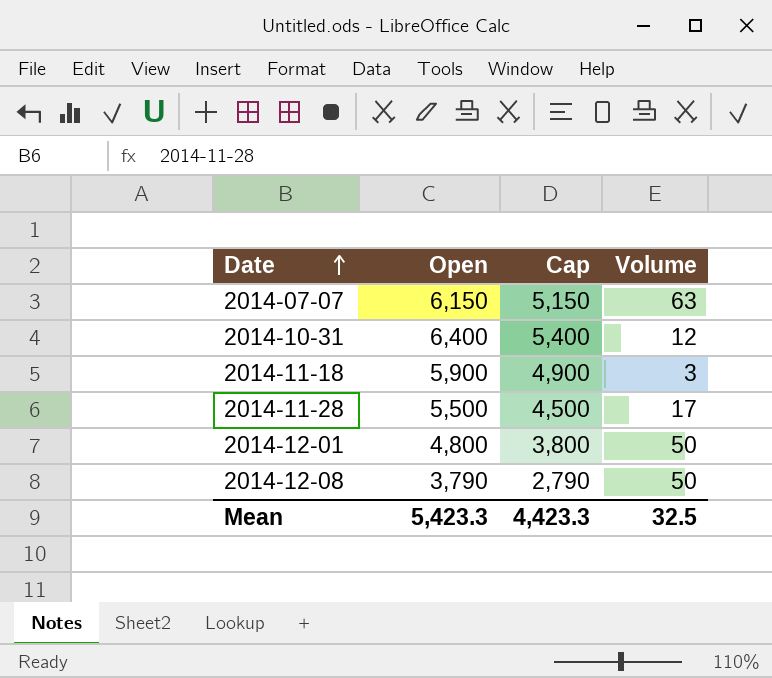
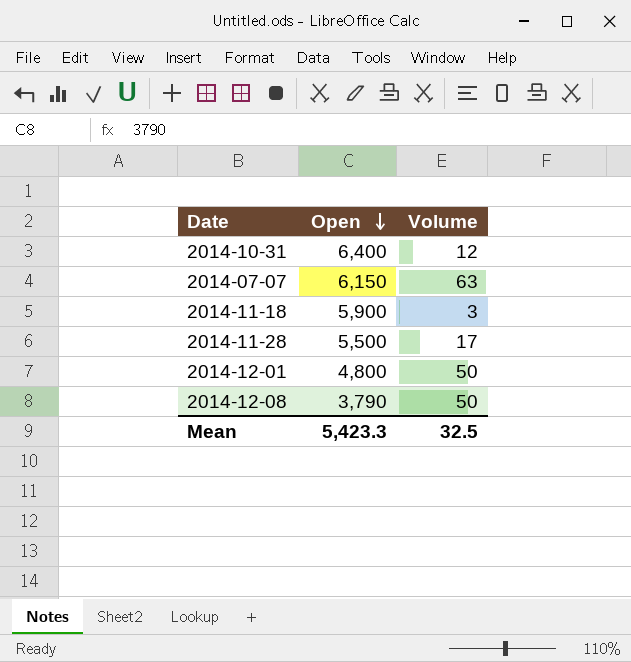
row order: Date ascending -> Open descending
column Cap | formula: [Open] - 1000 -> none

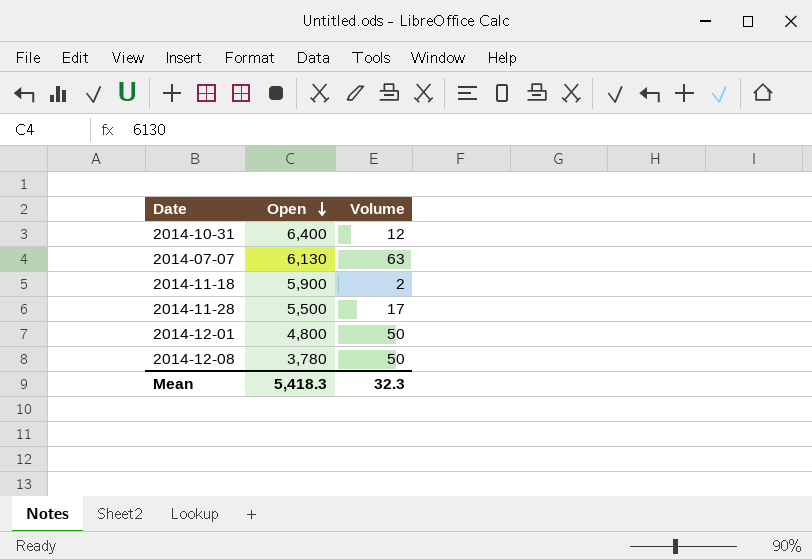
2014-07-07 | Open: 6,150 -> 6,130
2014-11-18 | Volume: 3 -> 2
2014-12-08 | Open: 3,790 -> 3,780
Mean | Open: 5,423.3 -> 5,418.3
Mean | Volume: 32.5 -> 32.3

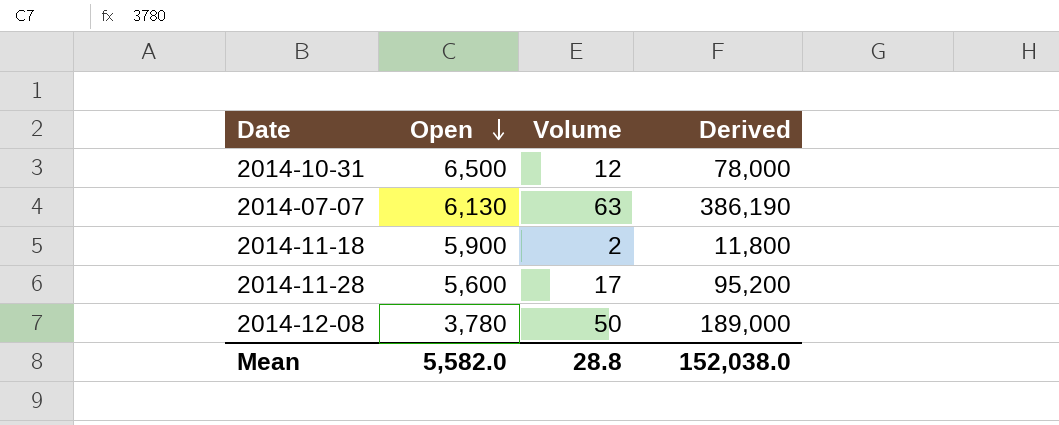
column Derived | formula: none -> [Open] * [Volume]
row 2014-12-01: 4,800 | 50 -> none
2014-10-31 | Open: 6,400 -> 6,500
2014-11-28 | Open: 5,500 -> 5,600
Mean | Open: 5,418.3 -> 5,582.0
Mean | Volume: 32.3 -> 28.8

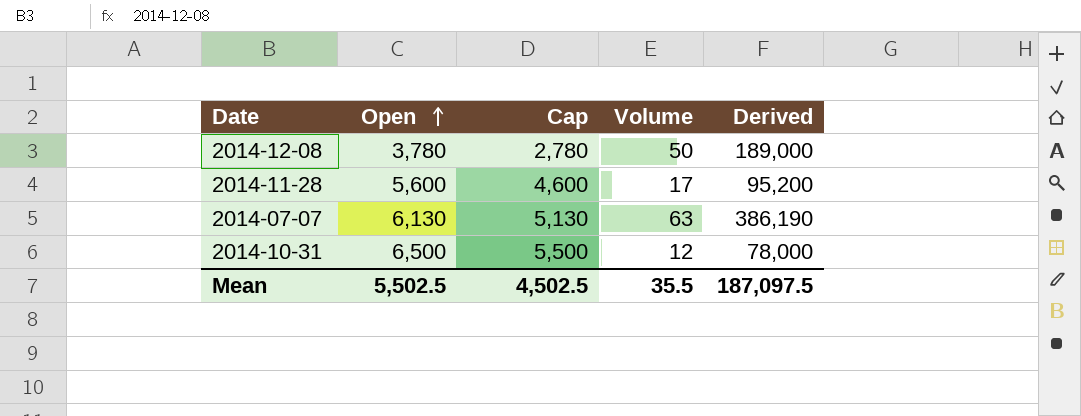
row order: Open descending -> Open ascending
column Cap | formula: none -> [Open] - 1000
row 2014-11-18: 5,900 | 2 | 11,800 -> none
Mean | Open: 5,582.0 -> 5,502.5
Mean | Volume: 28.8 -> 35.5
Mean | Derived: 152,038.0 -> 187,097.5

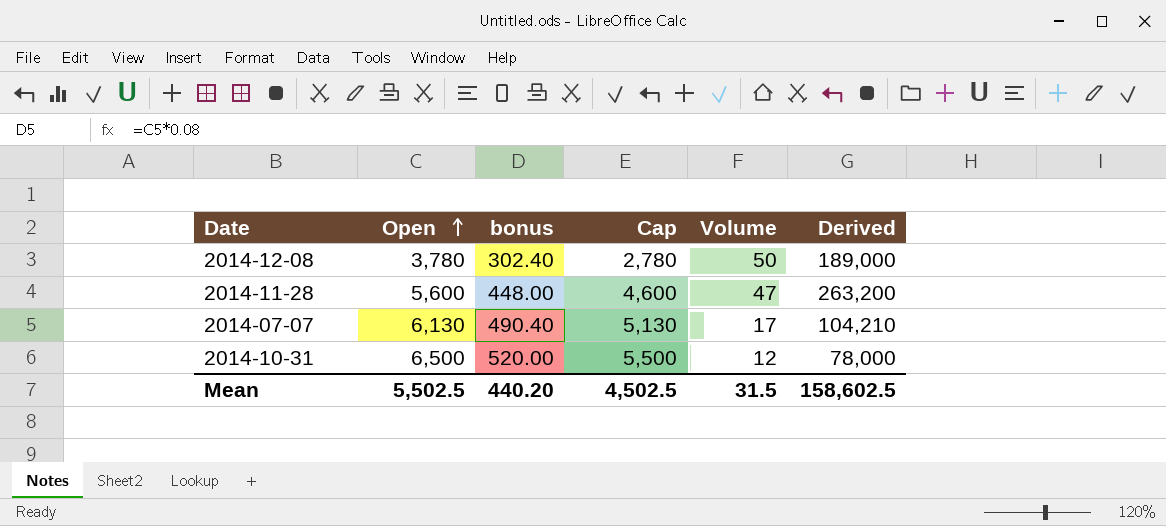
column bonus | formula: none -> [Open] * 0.08
2014-11-28 | Volume: 17 -> 47
2014-11-28 | Derived: 95,200 -> 263,200
2014-07-07 | Volume: 63 -> 17
2014-07-07 | Derived: 386,190 -> 104,210
Mean | Volume: 35.5 -> 31.5
Mean | Derived: 187,097.5 -> 158,602.5

